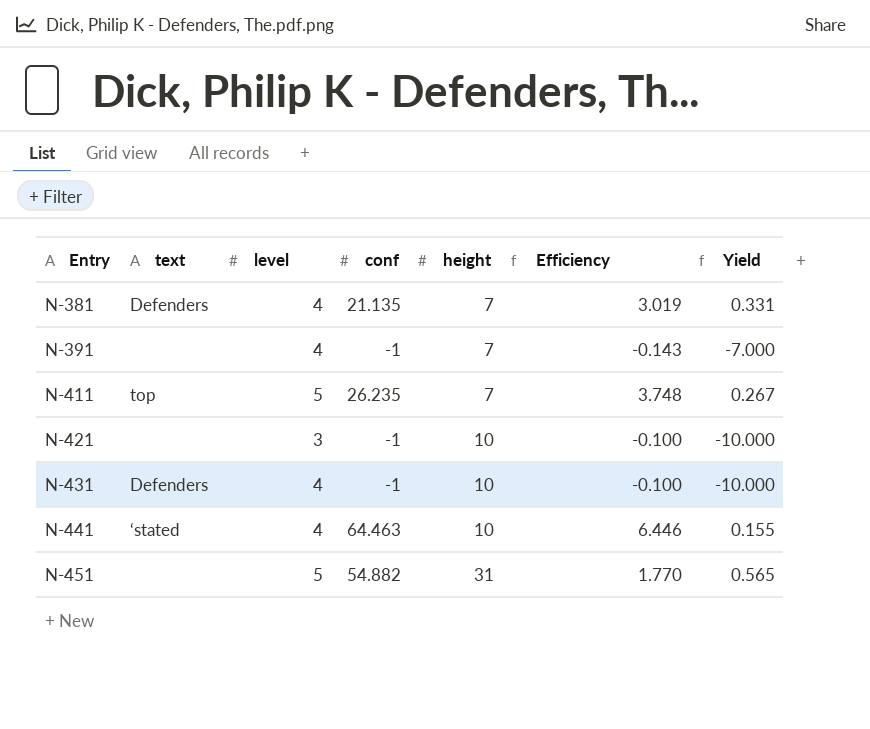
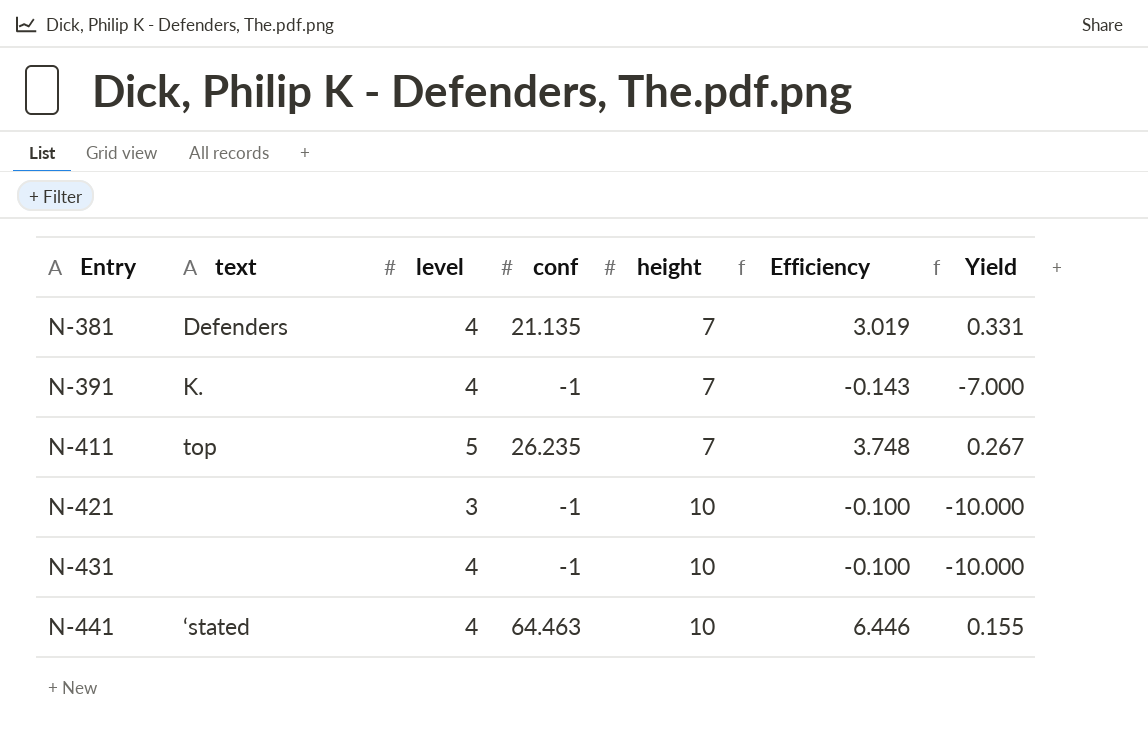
row N-451: none | 5 | 54.882 | 31 | 1.770 | 0.565 -> none
N-391 | text: none -> K.
N-431 | text: Defenders -> none

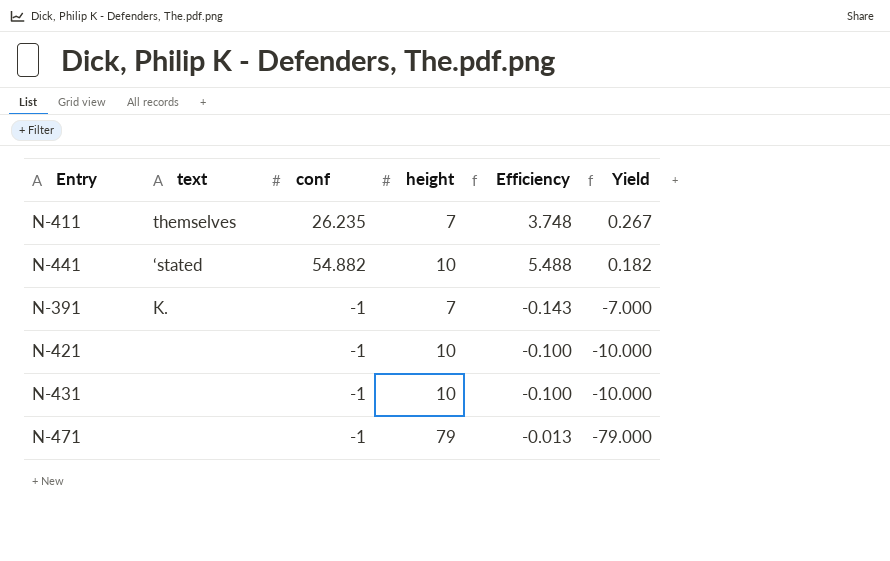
row order: Entry ascending -> Yield descending
column level | position: 3 -> none
row N-381: Defenders | 4 | 21.135 | 7 | 3.019 | 0.331 -> none
N-411 | text: top -> themselves
N-441 | conf: 64.463 -> 54.882
N-441 | Efficiency: 6.446 -> 5.488
N-441 | Yield: 0.155 -> 0.182
row N-471: none -> none | -1 | 79 | -0.013 | -79.000

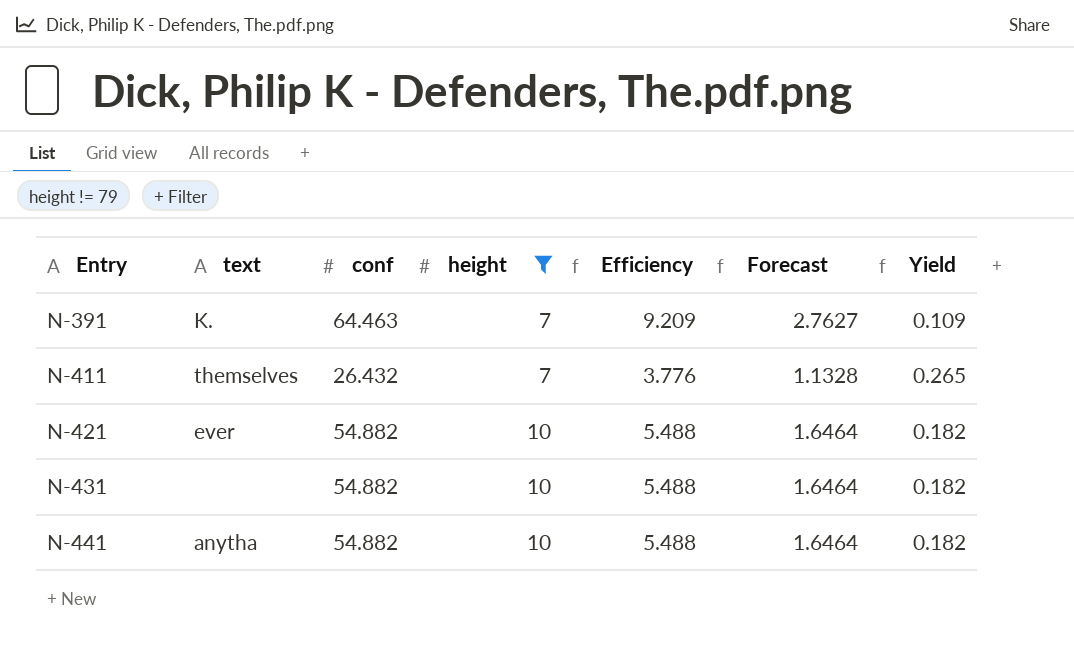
filter: none -> height != 79
row order: Yield descending -> Entry ascending
column Forecast | formula: none -> [Efficiency] * 0.3
N-391 | conf: -1 -> 64.463
N-391 | Efficiency: -0.143 -> 9.209
N-391 | Yield: -7.000 -> 0.109
N-411 | conf: 26.235 -> 26.432
N-411 | Efficiency: 3.748 -> 3.776
N-411 | Yield: 0.267 -> 0.265
N-421 | text: none -> ever
N-421 | conf: -1 -> 54.882
N-421 | Efficiency: -0.100 -> 5.488
N-421 | Yield: -10.000 -> 0.182
N-431 | conf: -1 -> 54.882
N-431 | Efficiency: -0.100 -> 5.488
N-431 | Yield: -10.000 -> 0.182
N-441 | text: ‘stated -> anytha

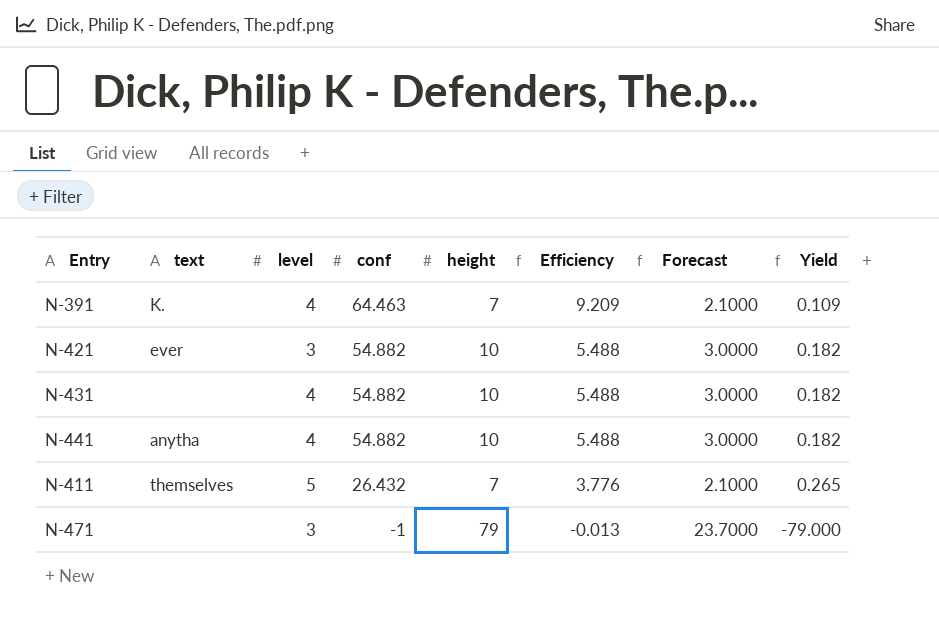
filter: height != 79 -> none
row order: Entry ascending -> conf descending
column level | position: none -> 3
column Forecast | formula: [Efficiency] * 0.3 -> [height] * 0.3

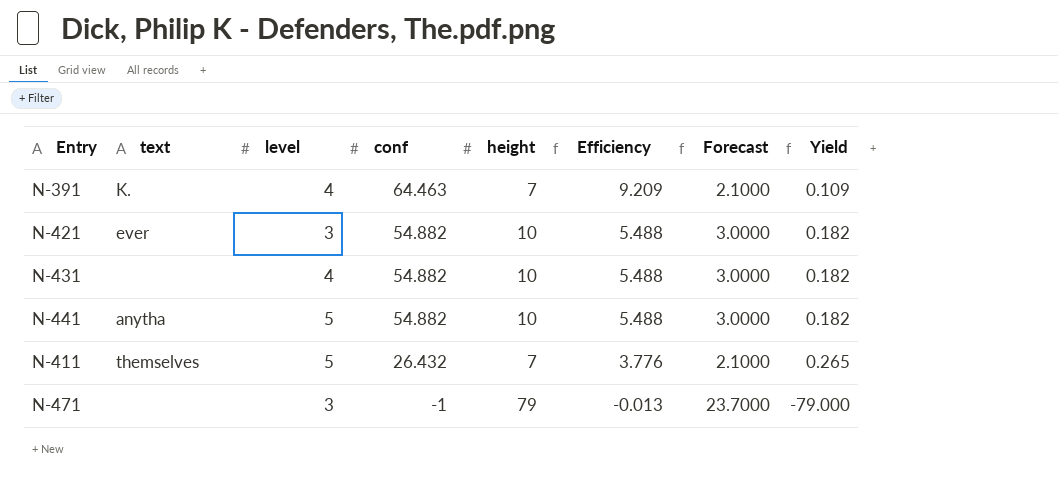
N-441 | level: 4 -> 5

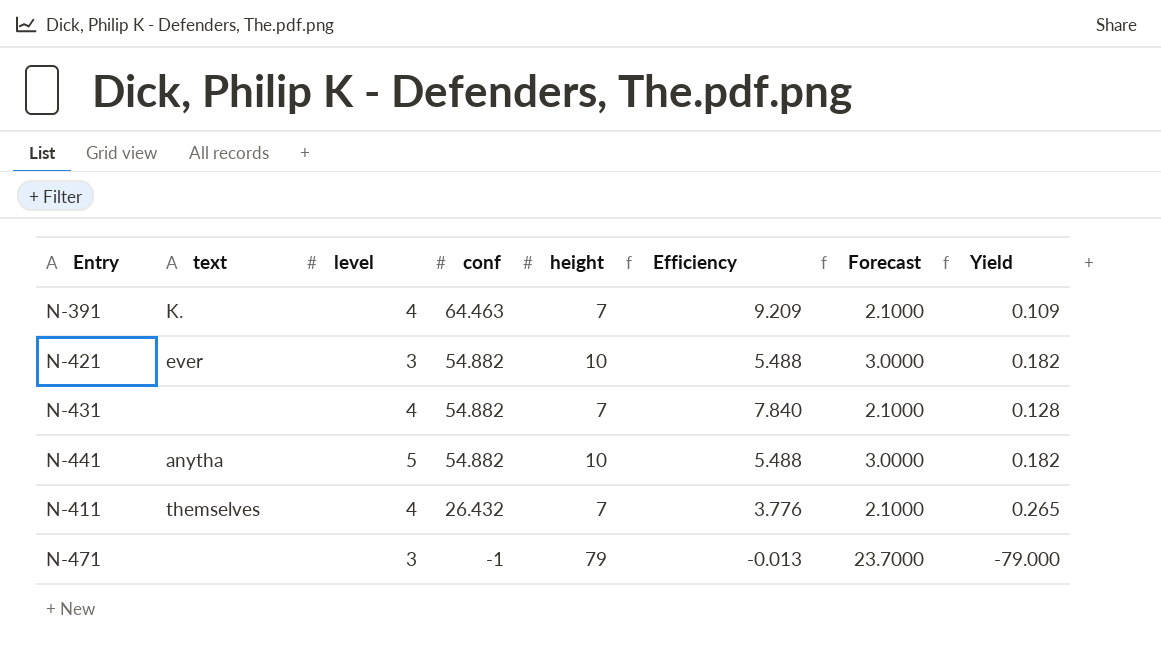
N-431 | height: 10 -> 7
N-431 | Efficiency: 5.488 -> 7.840
N-431 | Forecast: 3.0000 -> 2.1000
N-431 | Yield: 0.182 -> 0.128
N-411 | level: 5 -> 4

